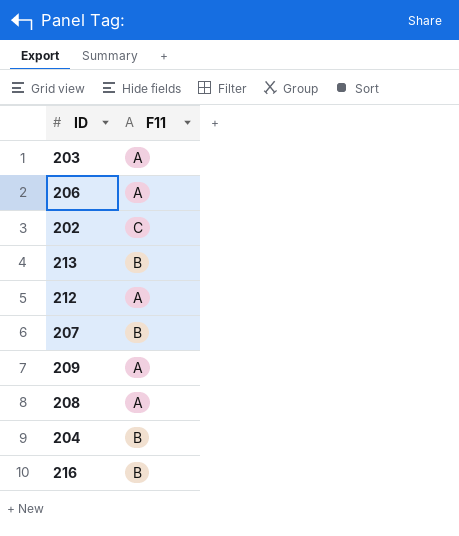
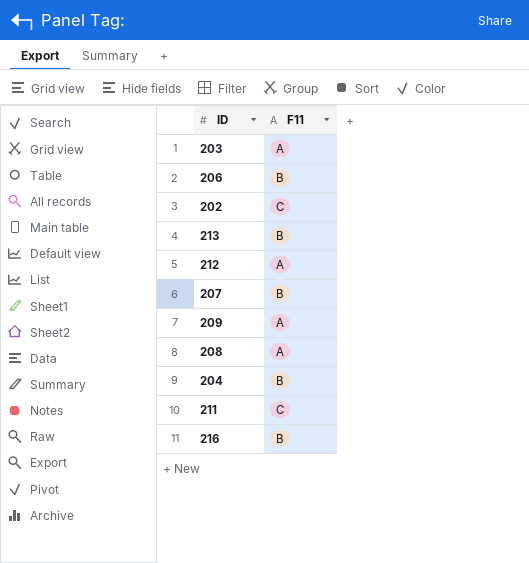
206 | F11: A -> B
row 211: none -> C

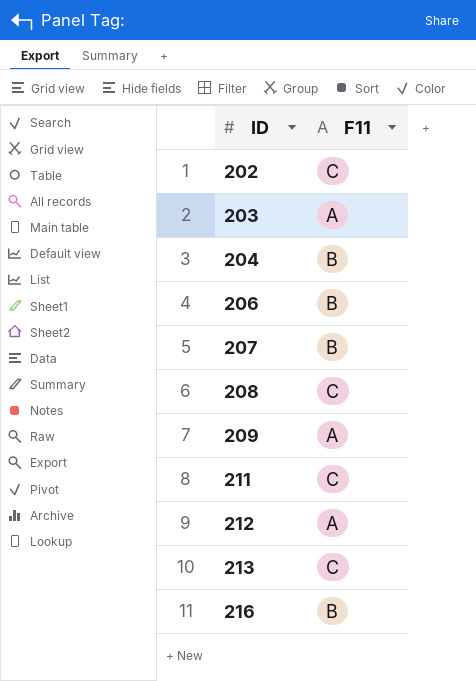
row order: none -> ID ascending
208 | F11: A -> C
213 | F11: B -> C

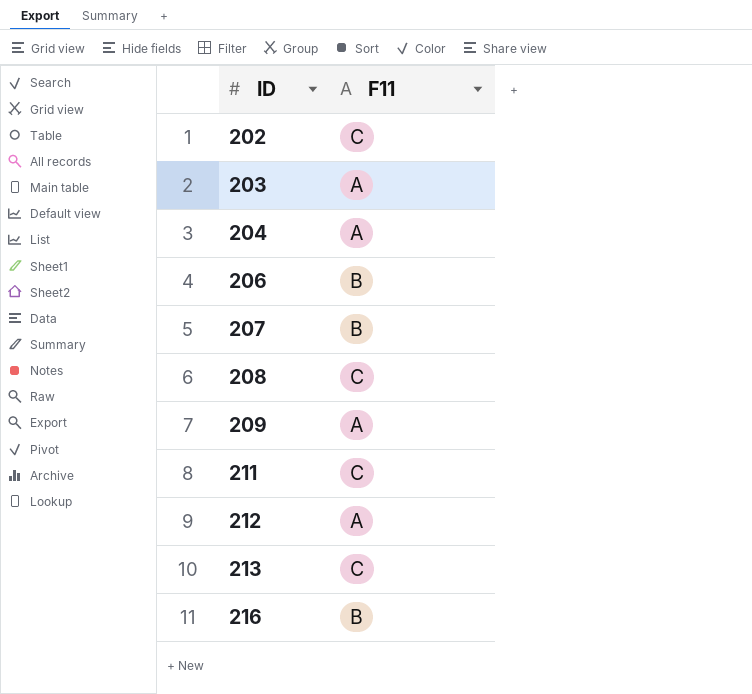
204 | F11: B -> A

